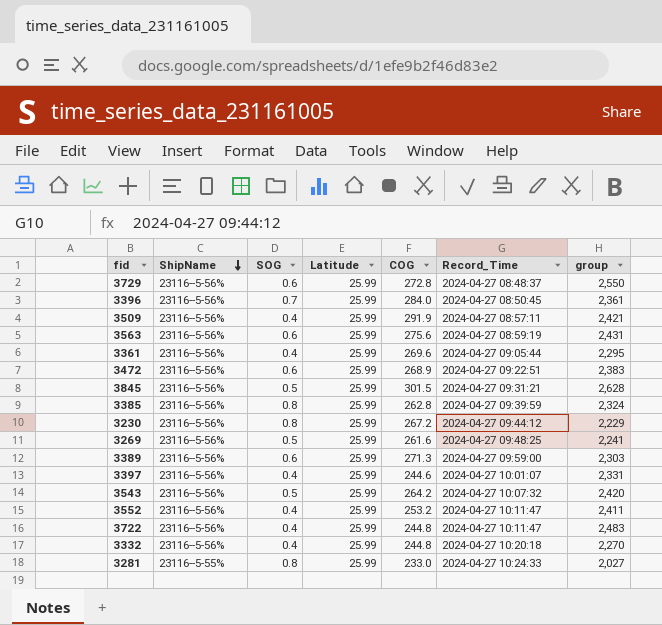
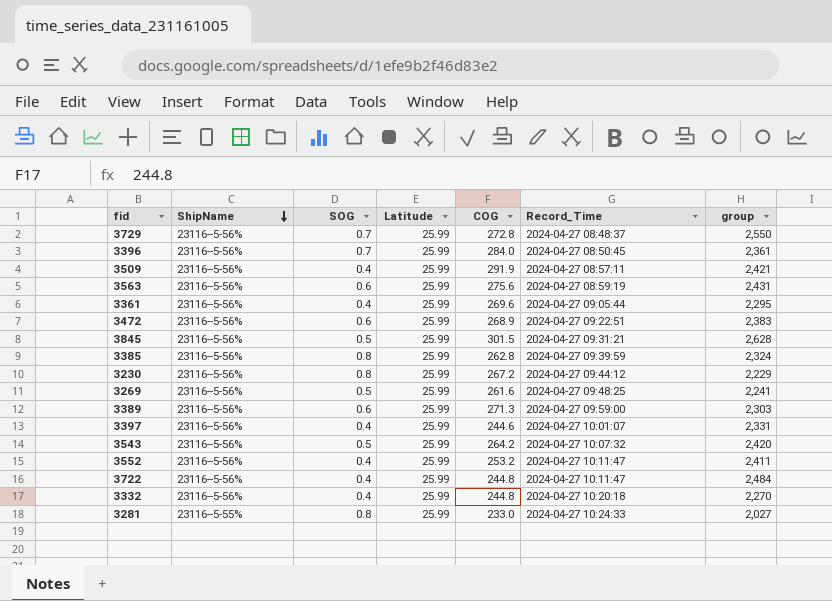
3729 | SOG: 0.6 -> 0.7
3722 | group: 2,483 -> 2,484

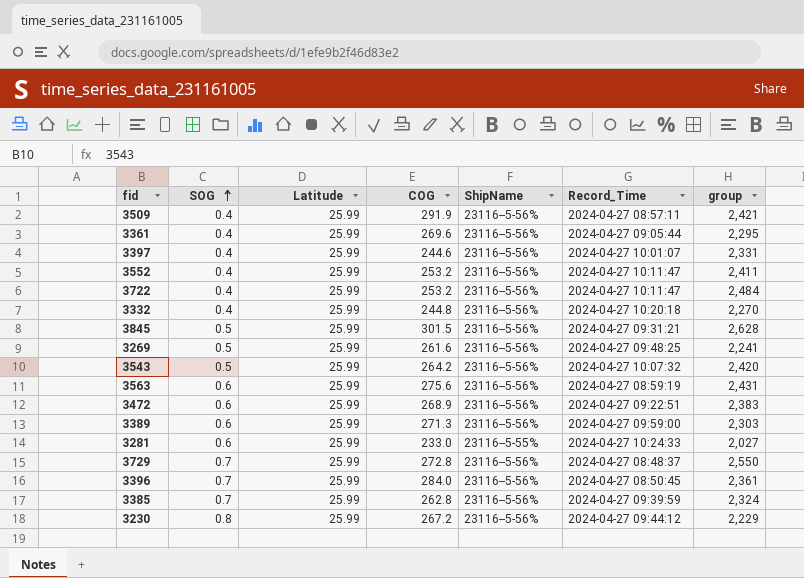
row order: ShipName descending -> SOG ascending
column ShipName | position: 2 -> 5
3722 | COG: 244.8 -> 253.2
3281 | SOG: 0.8 -> 0.6
3385 | SOG: 0.8 -> 0.7

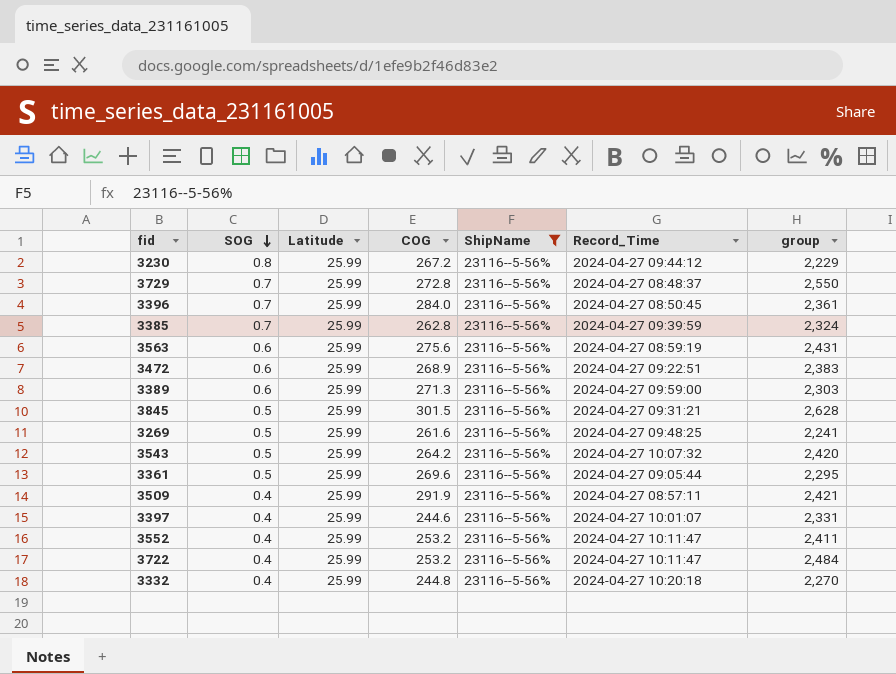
filter: none -> ShipName = 23116--5-56%
row order: SOG ascending -> SOG descending
3361 | SOG: 0.4 -> 0.5

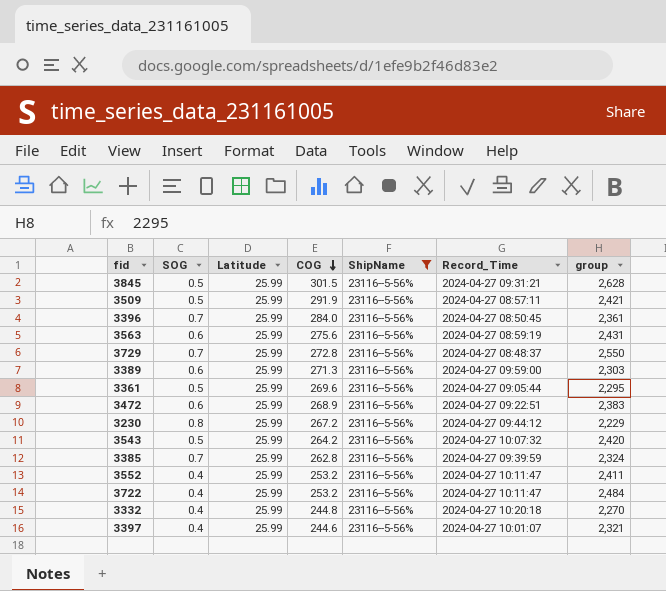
row order: SOG descending -> COG descending
row 3269: 0.5 | 25.99 | 261.6 | 23116--5-56% | 2024-04-27 09:48:25 | 2,241 -> none
3509 | SOG: 0.4 -> 0.5
3397 | group: 2,331 -> 2,321

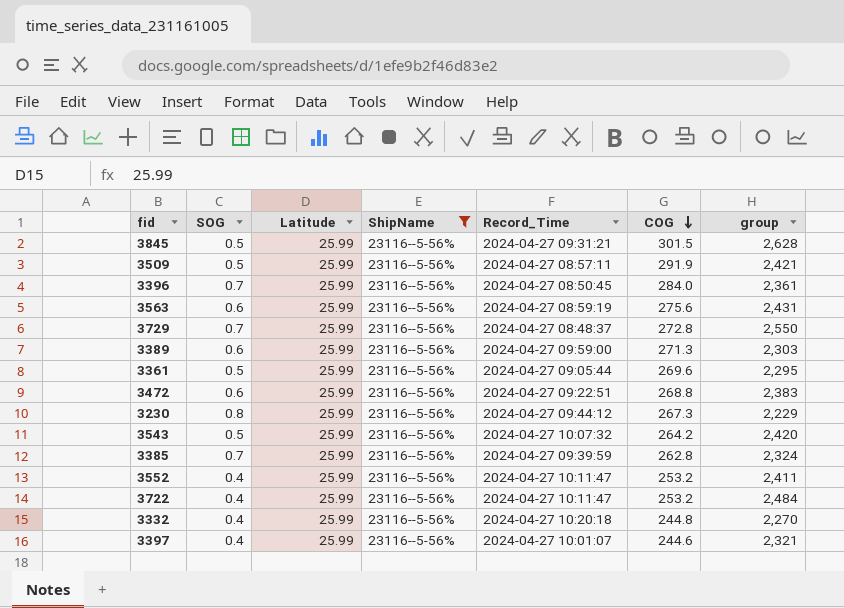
column COG | position: 4 -> 6
3472 | COG: 268.9 -> 268.8
3230 | COG: 267.2 -> 267.3

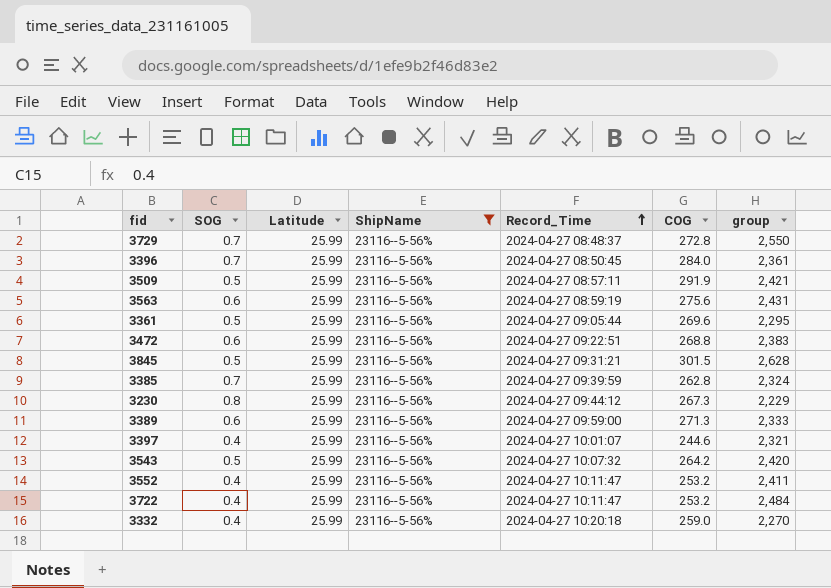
row order: COG descending -> Record_Time ascending
3389 | group: 2,303 -> 2,333
3332 | COG: 244.8 -> 259.0

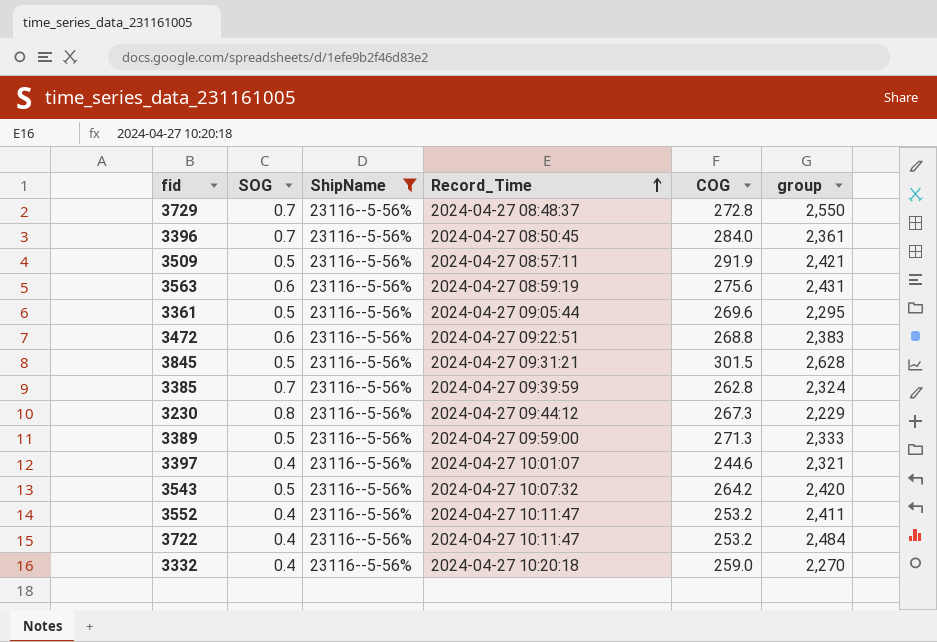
column Latitude | position: 3 -> none
3389 | SOG: 0.6 -> 0.5

